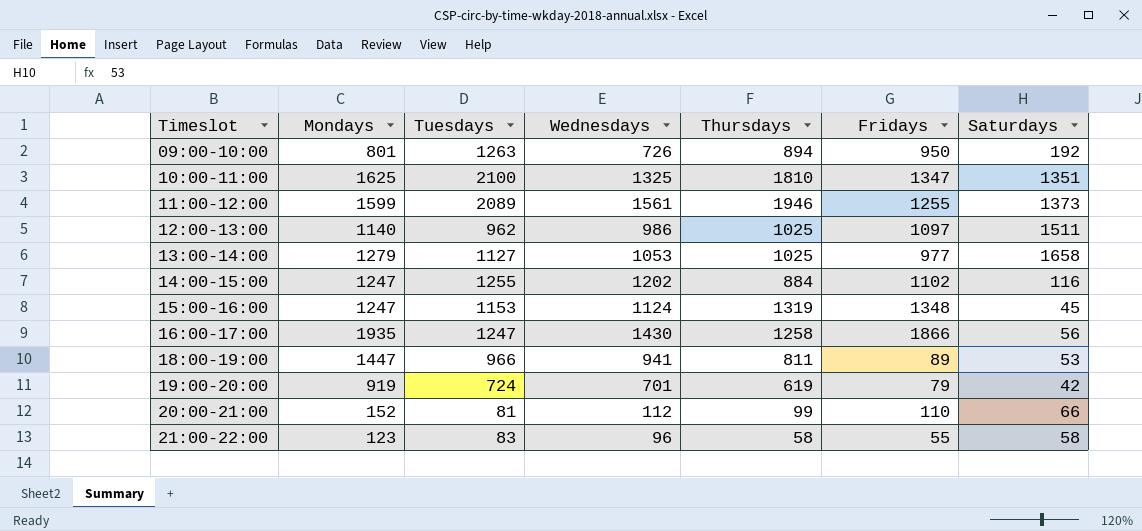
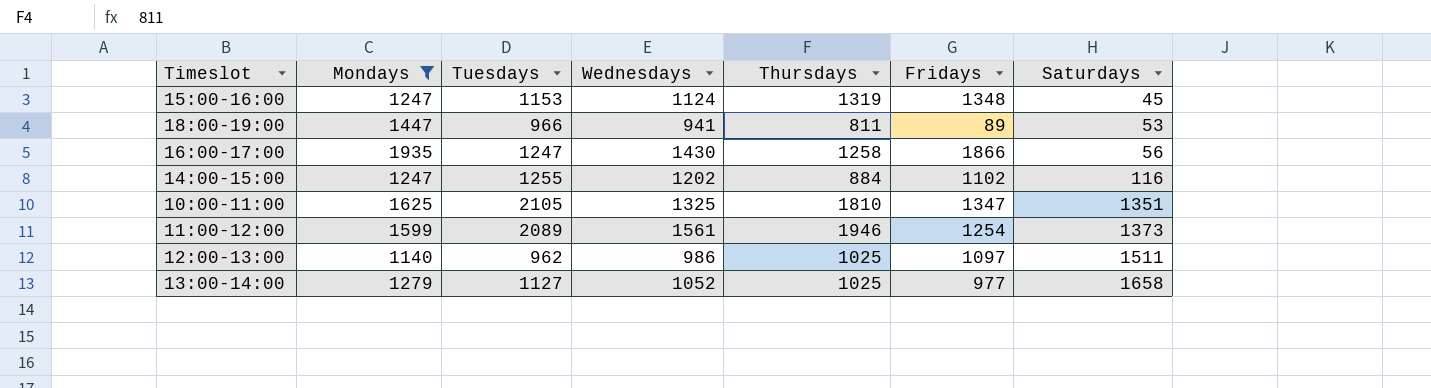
filter: none -> Mondays >= 1140
row order: Timeslot ascending -> Saturdays ascending
10:00-11:00 | Tuesdays: 2100 -> 2105
11:00-12:00 | Fridays: 1255 -> 1254
13:00-14:00 | Wednesdays: 1053 -> 1052

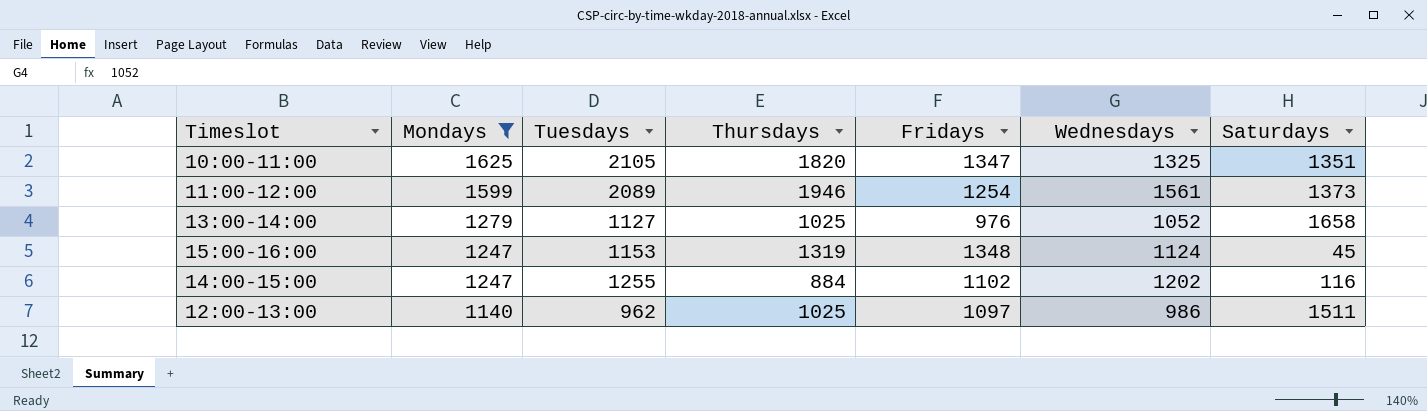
row order: Saturdays ascending -> Mondays descending
column Wednesdays | position: 4 -> 6
row 18:00-19:00: 1447 | 966 | 941 | 811 | 89 | 53 -> none
row 16:00-17:00: 1935 | 1247 | 1430 | 1258 | 1866 | 56 -> none
10:00-11:00 | Thursdays: 1810 -> 1820
13:00-14:00 | Fridays: 977 -> 976

